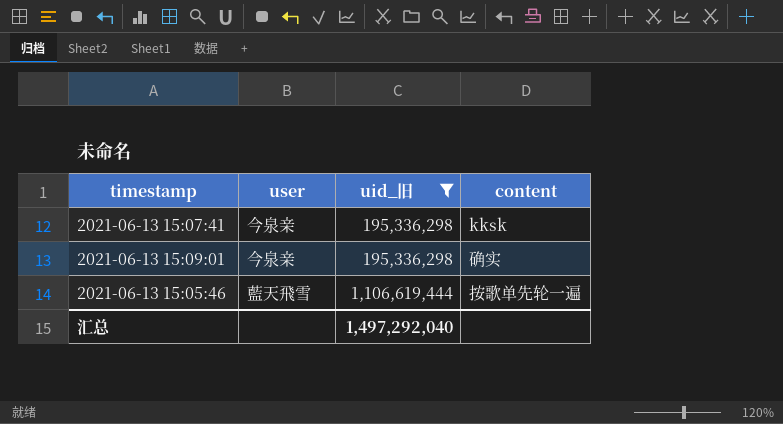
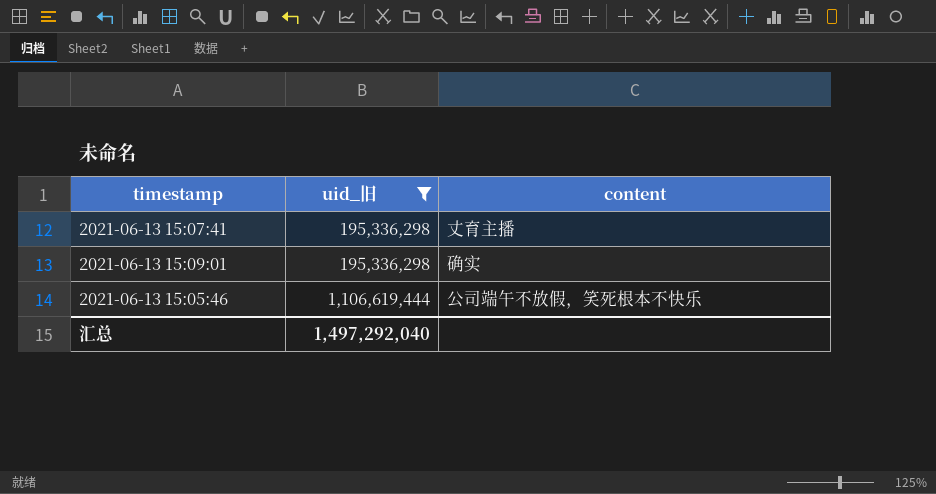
column user | position: 2 -> none
2021-06-13 15:07:41 | content: kksk -> 丈育主播
2021-06-13 15:05:46 | content: 按歌单先轮一遍 -> 公司端午不放假，笑死根本不快乐

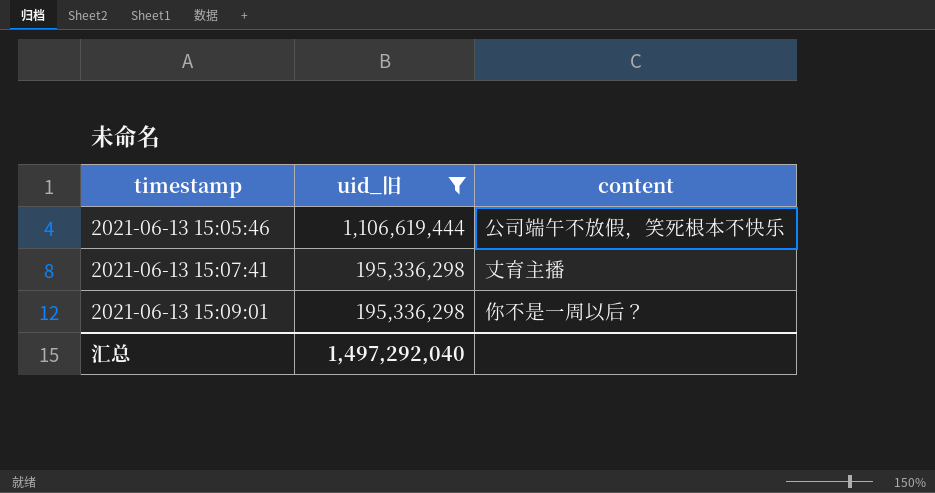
row order: uid_旧 ascending -> timestamp ascending
2021-06-13 15:09:01 | content: 确实 -> 你不是一周以后？

